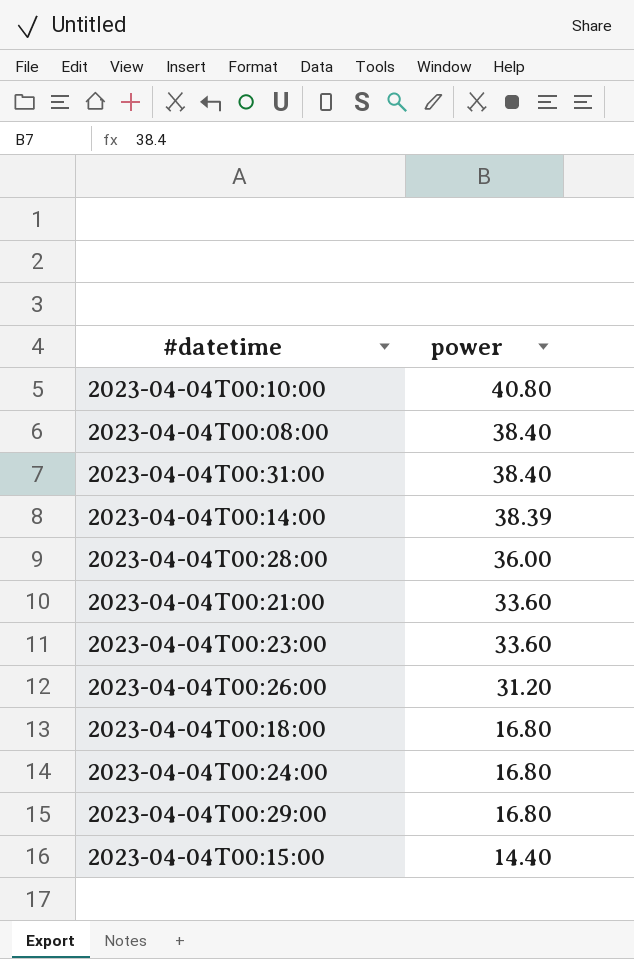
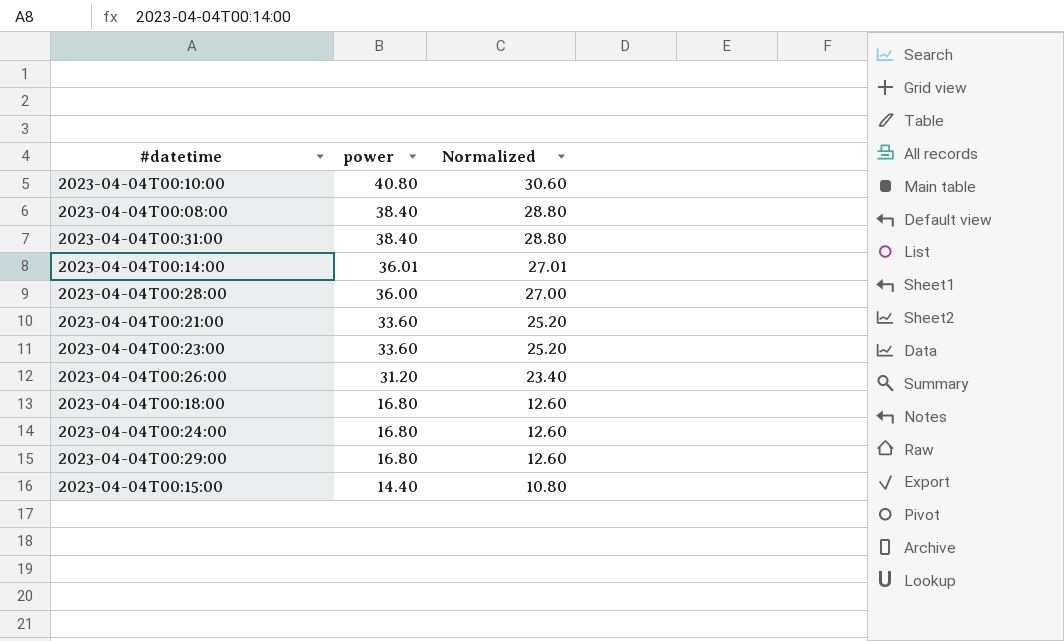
column Normalized | formula: none -> [power] * 0.75
2023-04-04T00:14:00 | power: 38.39 -> 36.01

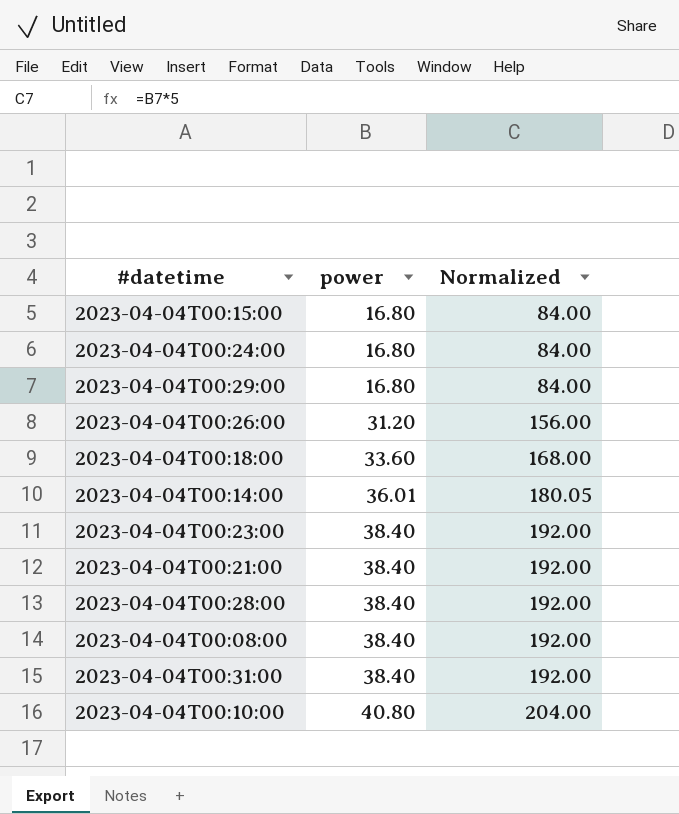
row order: power descending -> power ascending
column Normalized | formula: [power] * 0.75 -> [power] * 5
2023-04-04T00:15:00 | power: 14.40 -> 16.80
2023-04-04T00:18:00 | power: 16.80 -> 33.60
2023-04-04T00:23:00 | power: 33.60 -> 38.40
2023-04-04T00:21:00 | power: 33.60 -> 38.40
2023-04-04T00:28:00 | power: 36.00 -> 38.40

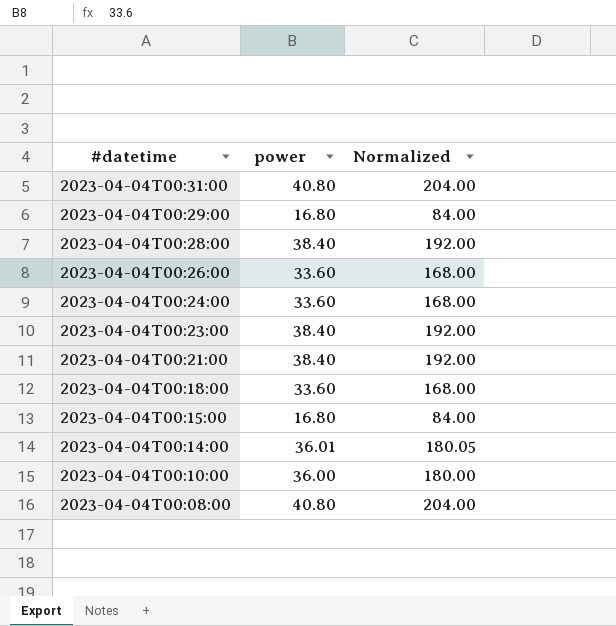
row order: power ascending -> #datetime descending
2023-04-04T00:31:00 | power: 38.40 -> 40.80
2023-04-04T00:31:00 | Normalized: 192.00 -> 204.00
2023-04-04T00:26:00 | power: 31.20 -> 33.60
2023-04-04T00:26:00 | Normalized: 156.00 -> 168.00
2023-04-04T00:24:00 | power: 16.80 -> 33.60
2023-04-04T00:24:00 | Normalized: 84.00 -> 168.00
2023-04-04T00:10:00 | power: 40.80 -> 36.00
2023-04-04T00:10:00 | Normalized: 204.00 -> 180.00
2023-04-04T00:08:00 | power: 38.40 -> 40.80
2023-04-04T00:08:00 | Normalized: 192.00 -> 204.00

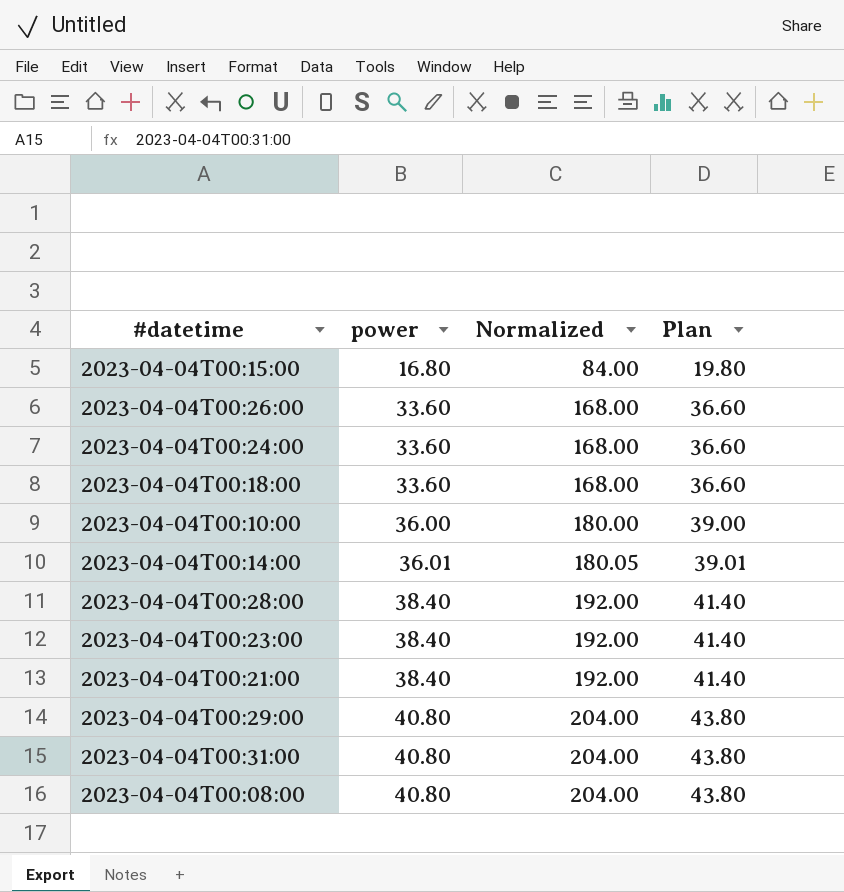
row order: #datetime descending -> power ascending
column Plan | formula: none -> [power] + 3
2023-04-04T00:29:00 | power: 16.80 -> 40.80
2023-04-04T00:29:00 | Normalized: 84.00 -> 204.00

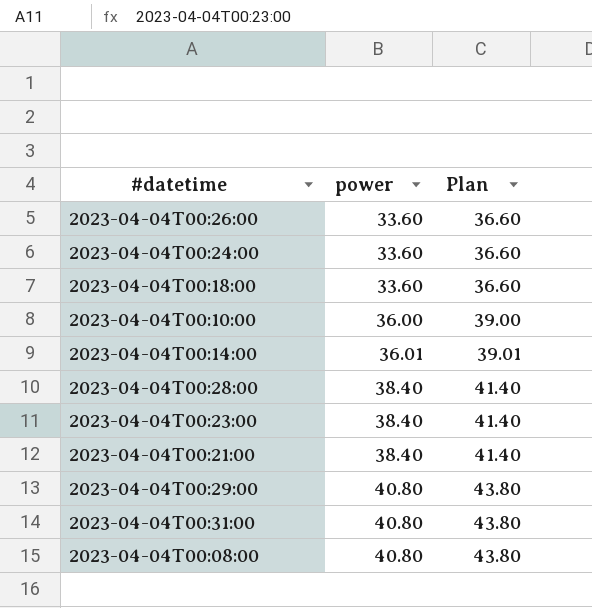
column Normalized | formula: [power] * 5 -> none
row 2023-04-04T00:15:00: 16.80 | 84.00 | 19.80 -> none

